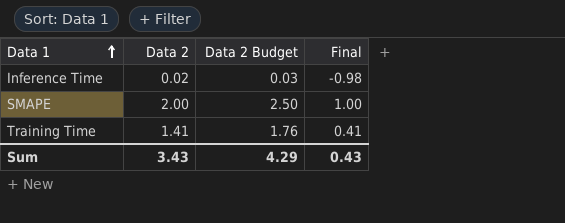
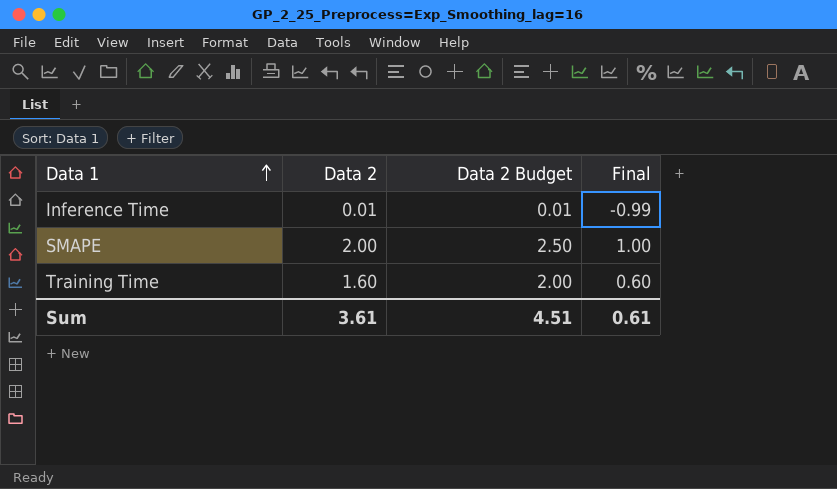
Inference Time | Data 2: 0.02 -> 0.01
Inference Time | Data 2 Budget: 0.03 -> 0.01
Inference Time | Final: -0.98 -> -0.99
Training Time | Data 2: 1.41 -> 1.60
Training Time | Data 2 Budget: 1.76 -> 2.00
Training Time | Final: 0.41 -> 0.60
Sum | Data 2: 3.43 -> 3.61
Sum | Data 2 Budget: 4.29 -> 4.51
Sum | Final: 0.43 -> 0.61

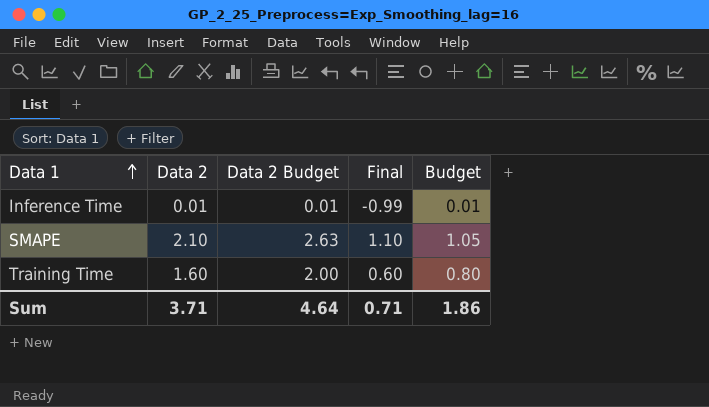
column Budget | formula: none -> [Data 2] * 0.5
SMAPE | Data 2: 2.00 -> 2.10
SMAPE | Data 2 Budget: 2.50 -> 2.63
SMAPE | Final: 1.00 -> 1.10
Sum | Data 2: 3.61 -> 3.71
Sum | Data 2 Budget: 4.51 -> 4.64
Sum | Final: 0.61 -> 0.71

